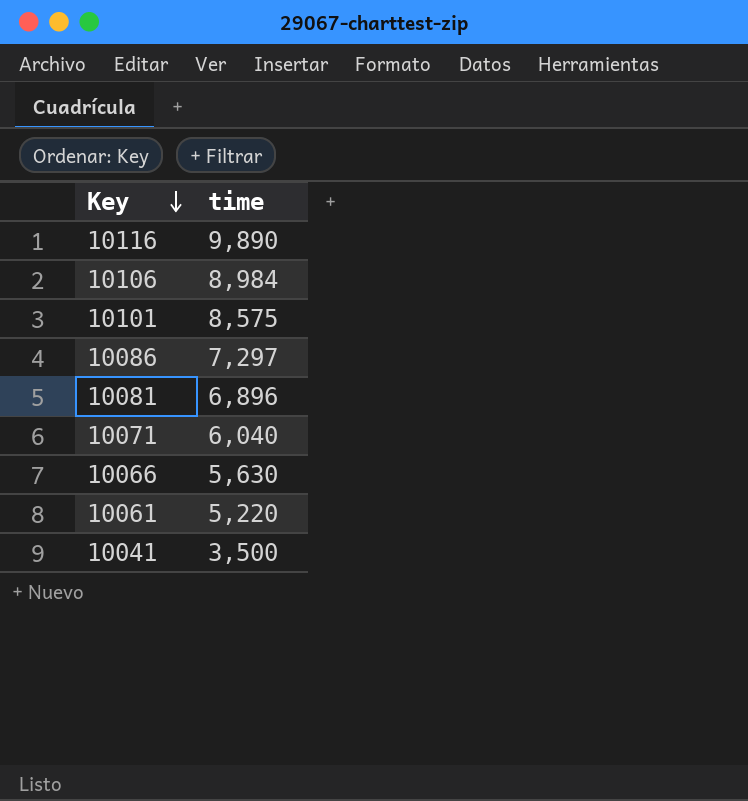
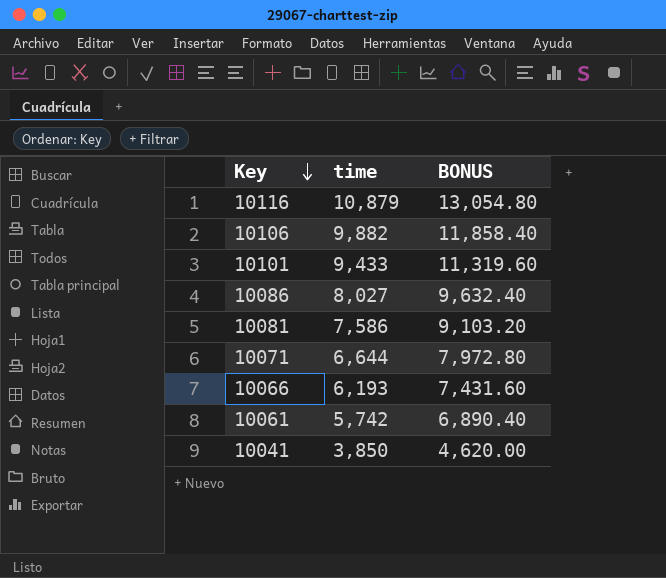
column BONUS | formula: none -> [time] * 1.2
10116 | time: 9,890 -> 10,879
10106 | time: 8,984 -> 9,882
10101 | time: 8,575 -> 9,433
10086 | time: 7,297 -> 8,027
10081 | time: 6,896 -> 7,586
10071 | time: 6,040 -> 6,644
10066 | time: 5,630 -> 6,193
10061 | time: 5,220 -> 5,742
10041 | time: 3,500 -> 3,850

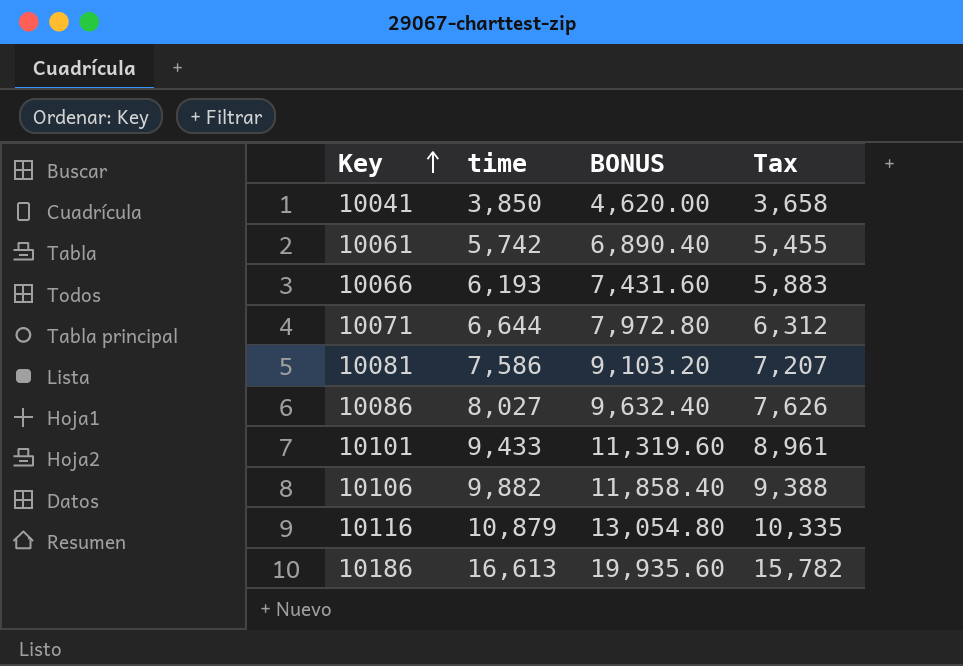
row order: Key descending -> Key ascending
column Tax | formula: none -> [time] * 0.95
row 10186: none -> 16,613 | 19,935.60 | 15,782

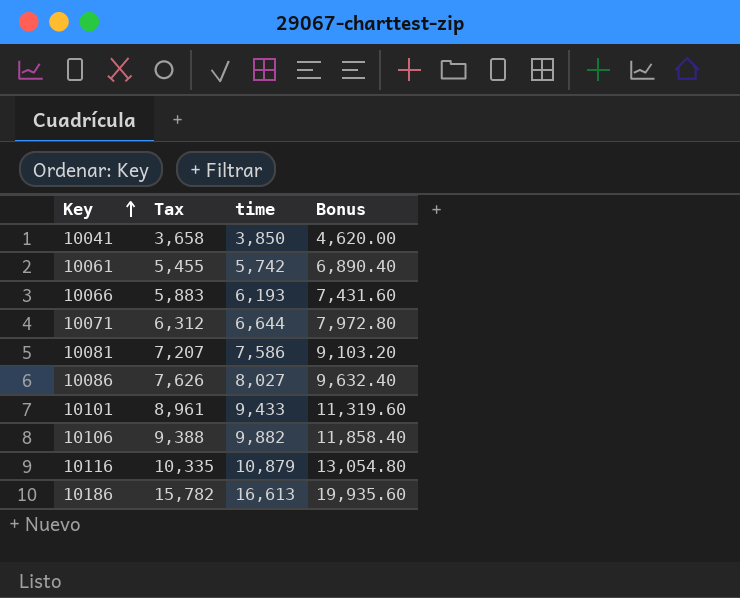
column Tax | position: 4 -> 2
column name: BONUS -> Bonus

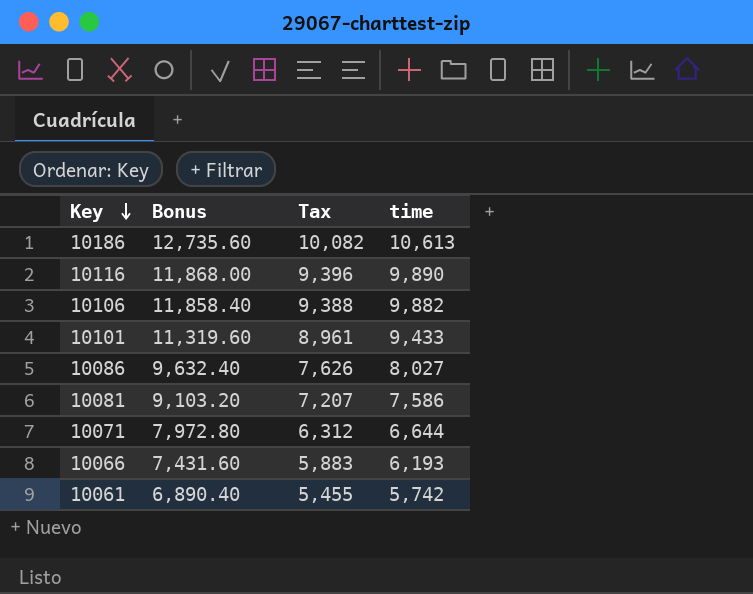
row order: Key ascending -> Key descending
column Bonus | position: 4 -> 2
row 10041: 3,658 | 3,850 | 4,620.00 -> none
10186 | Bonus: 19,935.60 -> 12,735.60
10186 | Tax: 15,782 -> 10,082
10186 | time: 16,613 -> 10,613
10116 | Bonus: 13,054.80 -> 11,868.00
10116 | Tax: 10,335 -> 9,396
10116 | time: 10,879 -> 9,890

